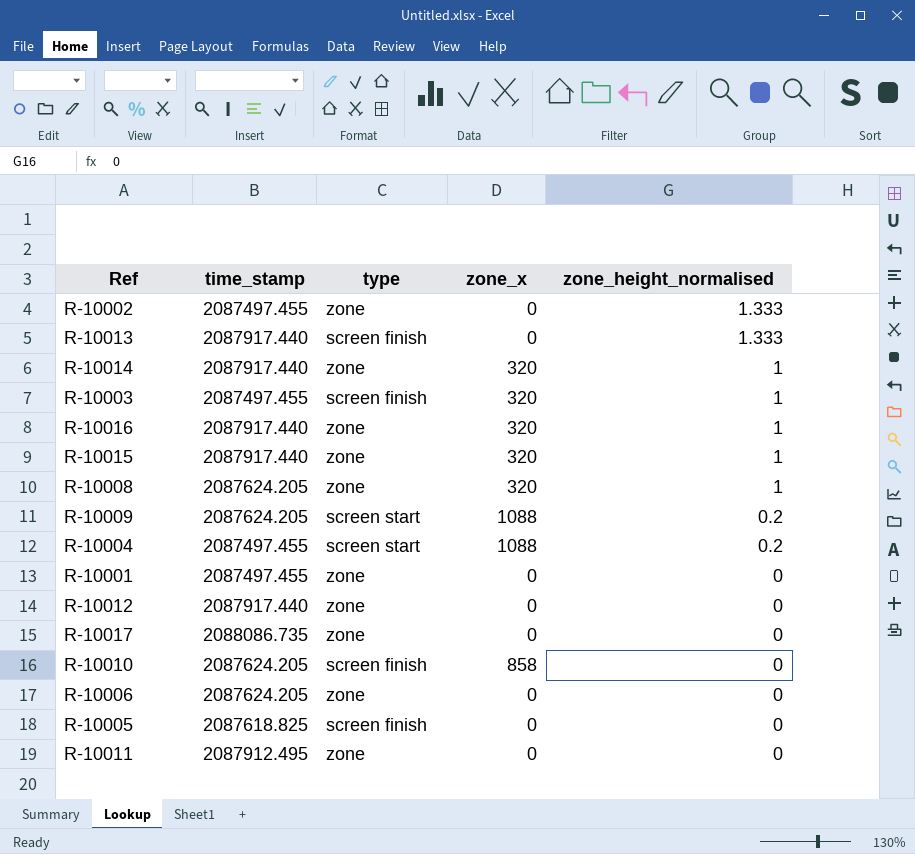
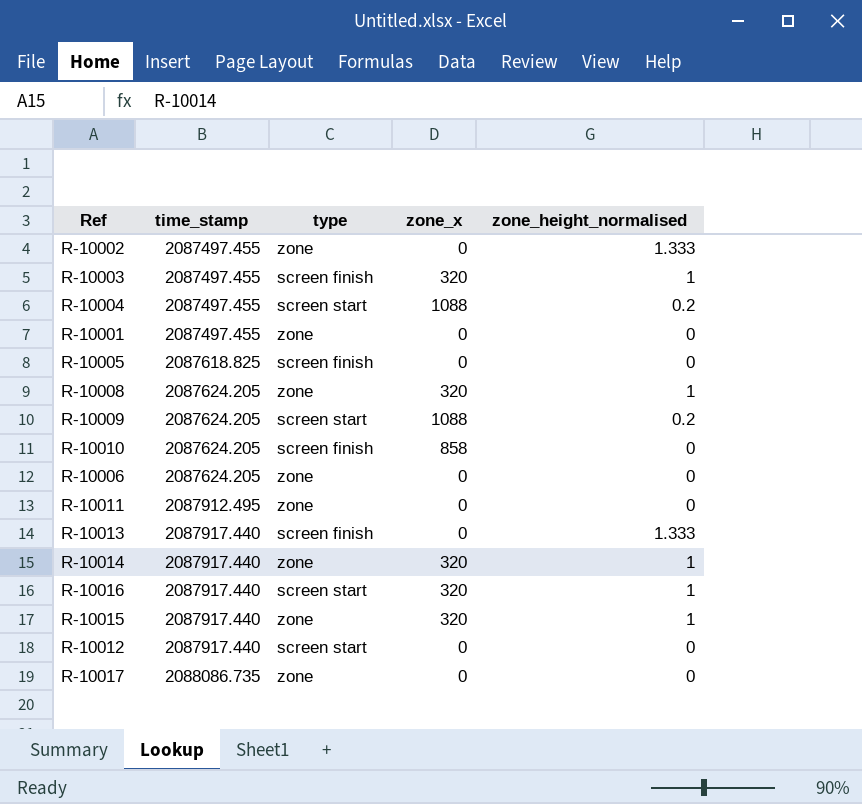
row order: zone_height_normalised descending -> time_stamp ascending
R-10016 | type: zone -> screen start
R-10012 | type: zone -> screen start

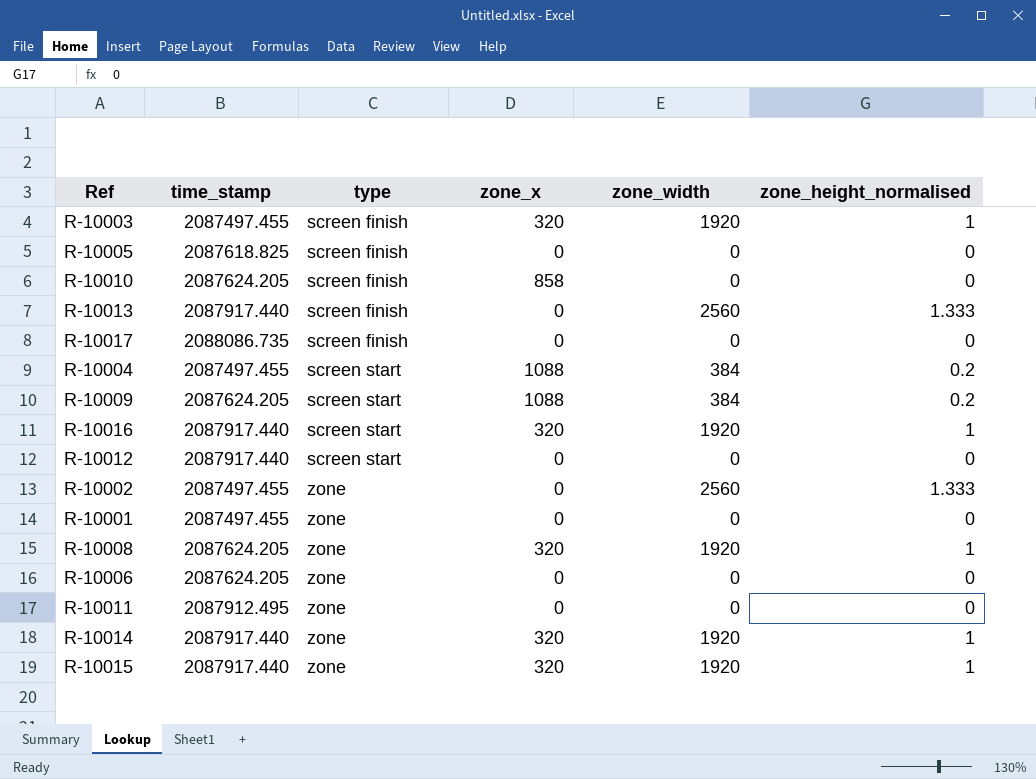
row order: time_stamp ascending -> type ascending
column zone_width | position: none -> 5
R-10017 | type: zone -> screen finish

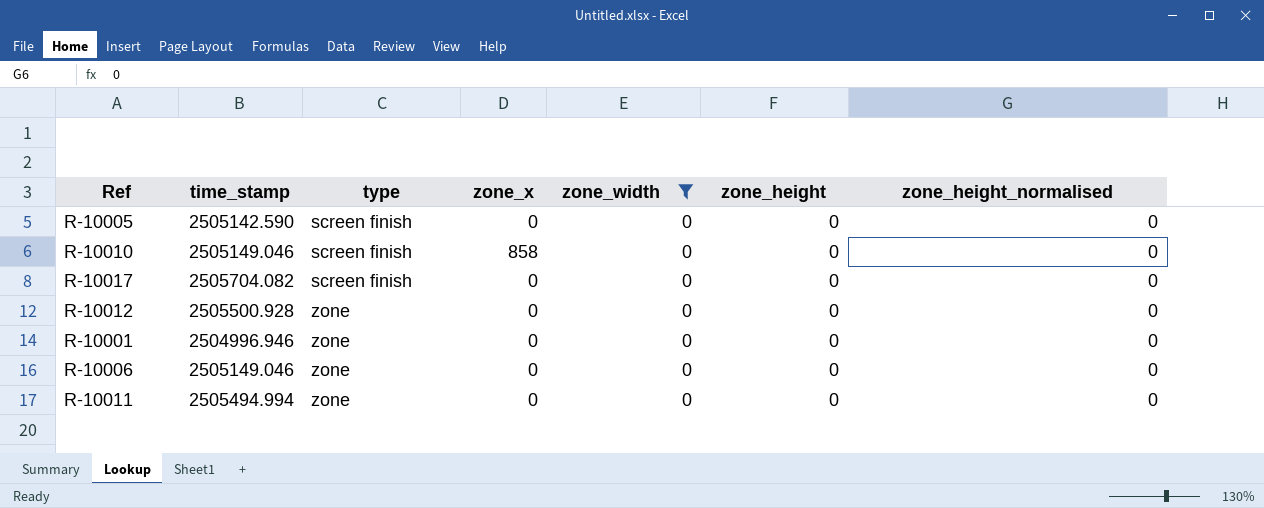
filter: none -> zone_width = 0
column zone_height | position: none -> 6
R-10005 | time_stamp: 2087618.825 -> 2505142.590
R-10010 | time_stamp: 2087624.205 -> 2505149.046
R-10017 | time_stamp: 2088086.735 -> 2505704.082
R-10012 | time_stamp: 2087917.440 -> 2505500.928
R-10012 | type: screen start -> zone
R-10001 | time_stamp: 2087497.455 -> 2504996.946
R-10006 | time_stamp: 2087624.205 -> 2505149.046
R-10011 | time_stamp: 2087912.495 -> 2505494.994

